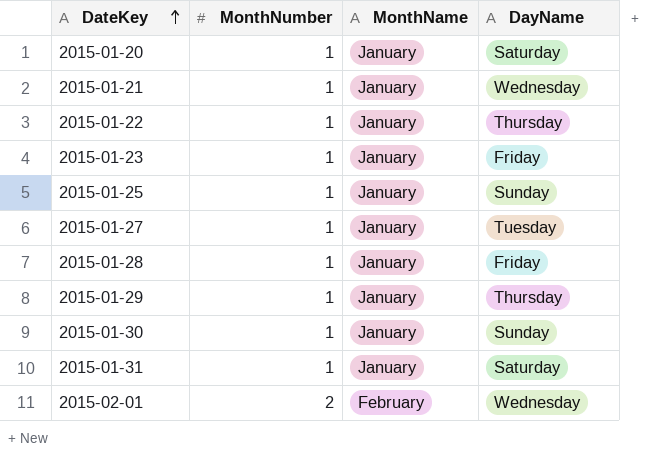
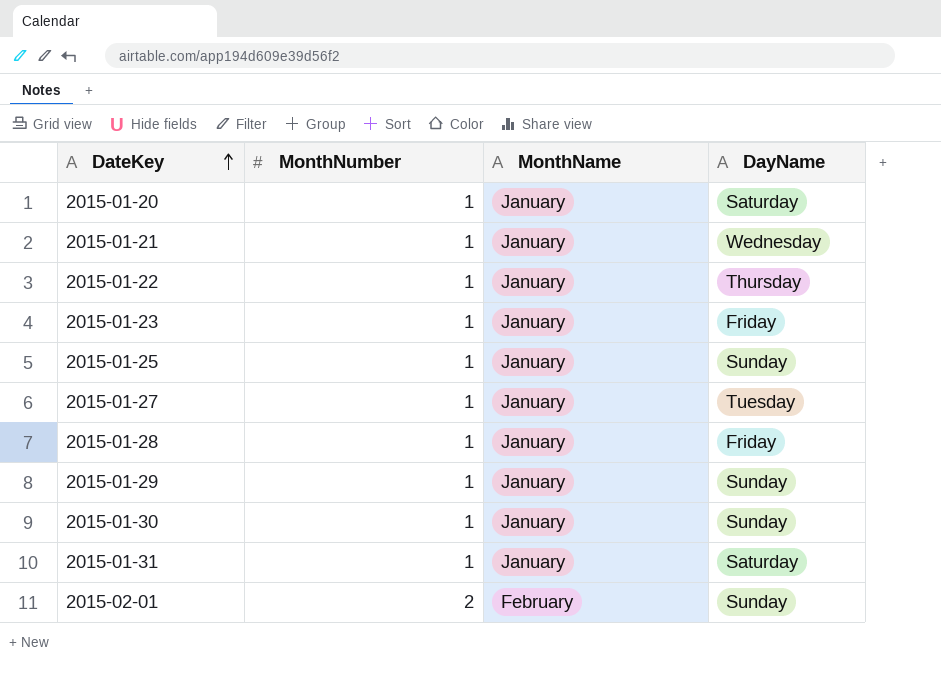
2015-01-29 | DayName: Thursday -> Sunday
2015-02-01 | DayName: Wednesday -> Sunday

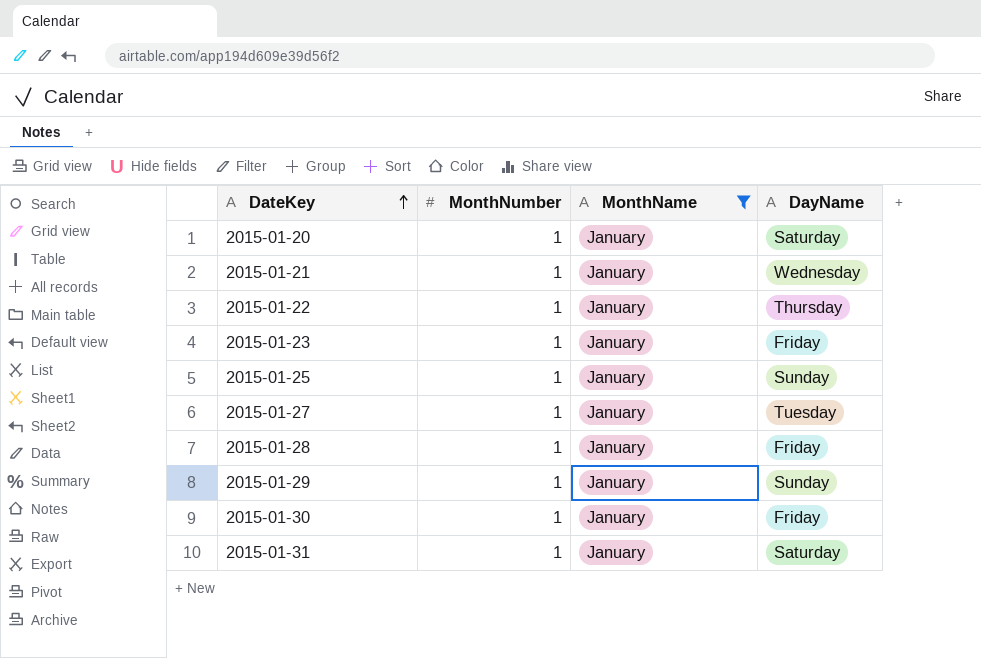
filter: none -> MonthName = January
2015-01-30 | DayName: Sunday -> Friday

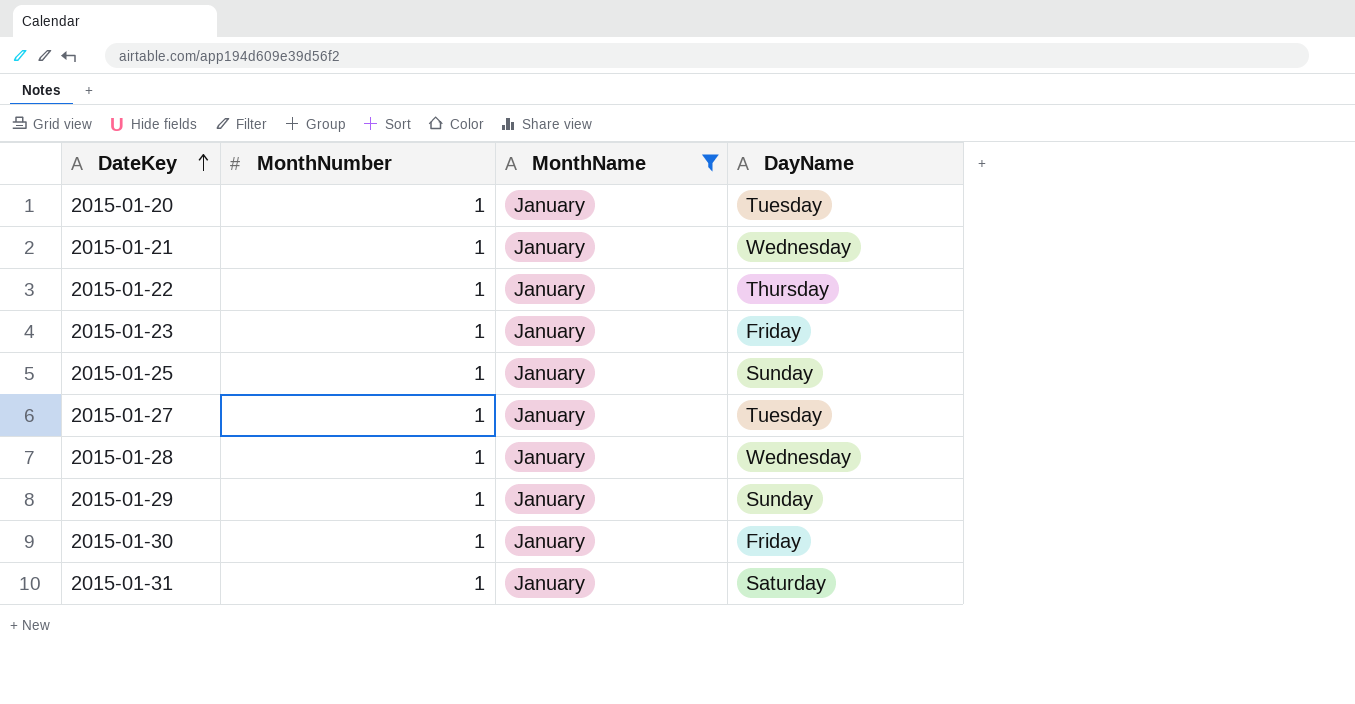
2015-01-20 | DayName: Saturday -> Tuesday
2015-01-28 | DayName: Friday -> Wednesday

